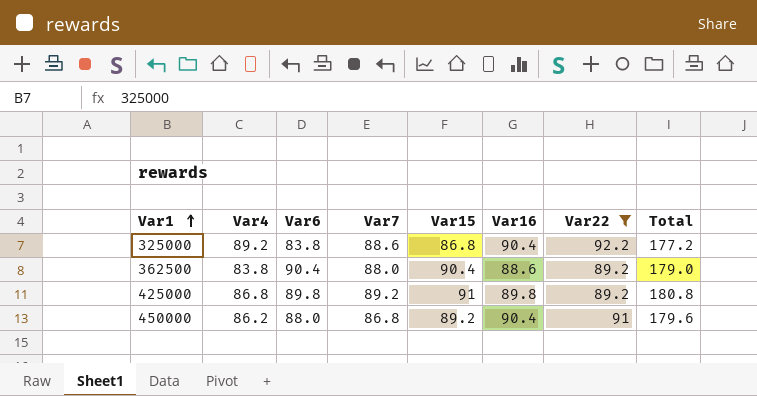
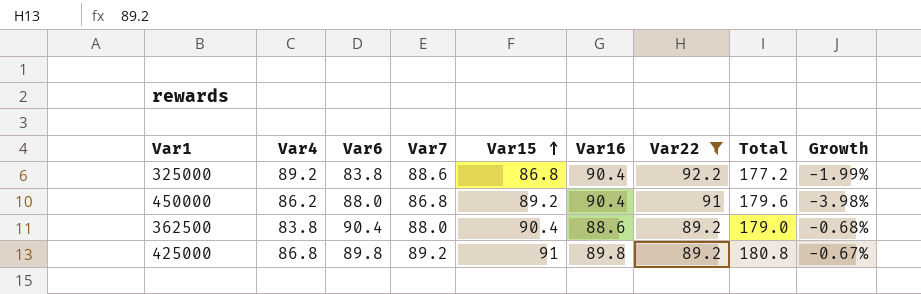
row order: Var1 ascending -> Var15 ascending
column Growth | formula: none -> ([Var7] - [Var16]) / [Var16]

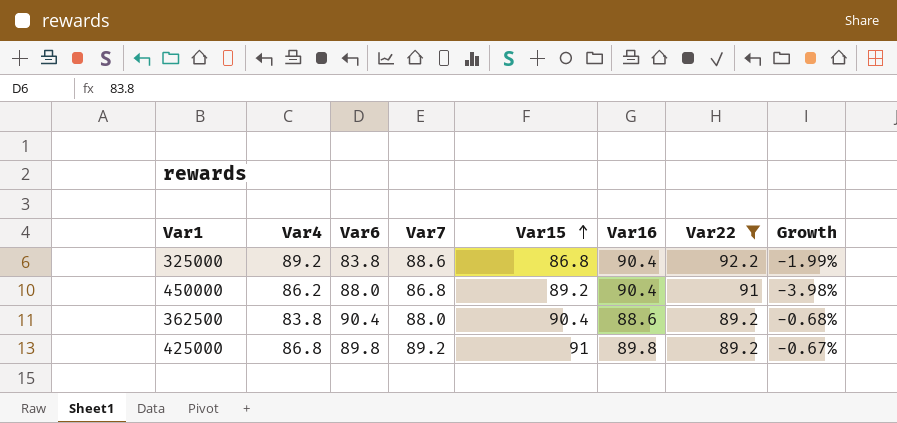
column Total | formula: [Var15] + [Var16] -> none

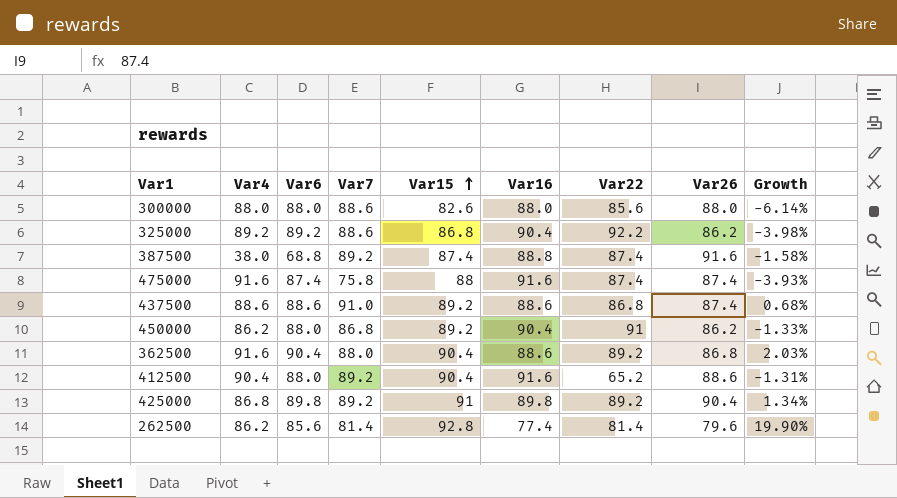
filter: Var22 >= 89.2 -> none
column Var26 | position: none -> 8
column Growth | formula: ([Var7] - [Var16]) / [Var16] -> ([Var15] - [Var16]) / [Var16]
325000 | Var6: 83.8 -> 89.2
362500 | Var4: 83.8 -> 91.6

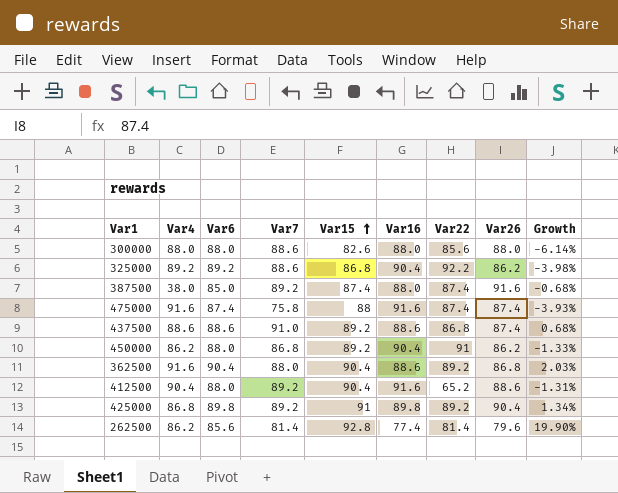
387500 | Var6: 68.8 -> 85.0
387500 | Var16: 88.8 -> 88.0
387500 | Growth: -1.58% -> -0.68%

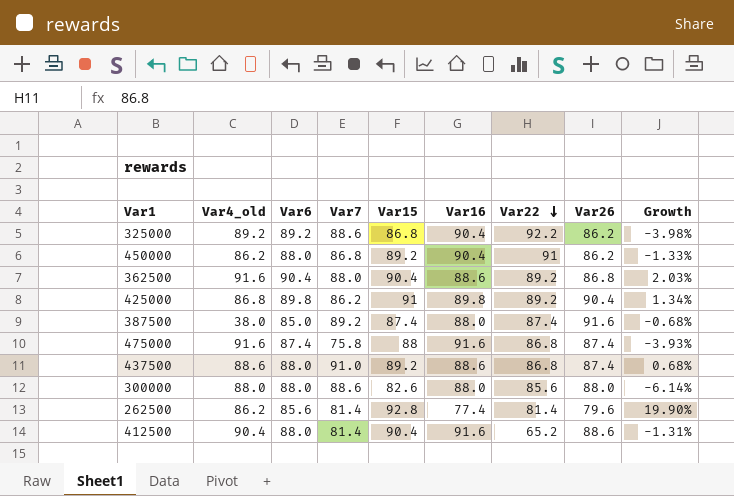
row order: Var15 ascending -> Var22 descending
column name: Var4 -> Var4_old
425000 | Var7: 89.2 -> 86.2
475000 | Var22: 87.4 -> 86.8
437500 | Var6: 88.6 -> 88.0
412500 | Var7: 89.2 -> 81.4

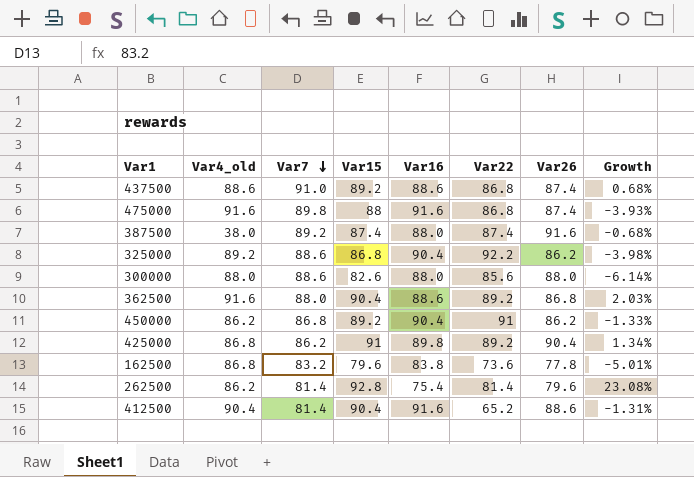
row order: Var22 descending -> Var7 descending
column Var6 | position: 3 -> none
475000 | Var7: 75.8 -> 89.8
row 162500: none -> 86.8 | 83.2 | 79.6 | 83.8 | 73.6 | 77.8 | -5.01%
262500 | Var16: 77.4 -> 75.4
262500 | Growth: 19.90% -> 23.08%

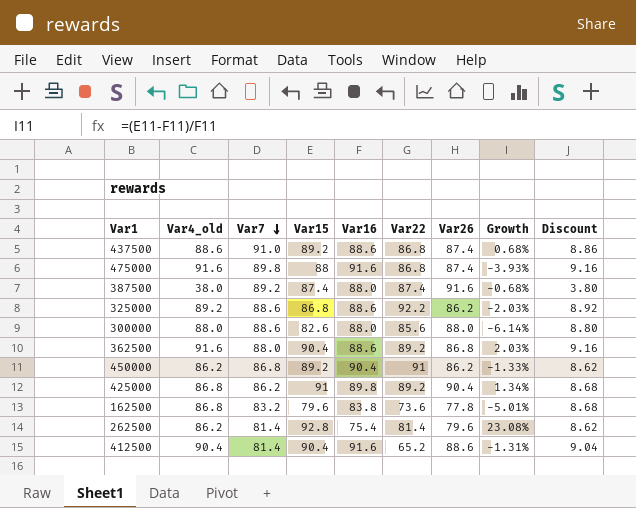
column Discount | formula: none -> [Var4_old] * 0.1
325000 | Var16: 90.4 -> 88.6
325000 | Growth: -3.98% -> -2.03%

